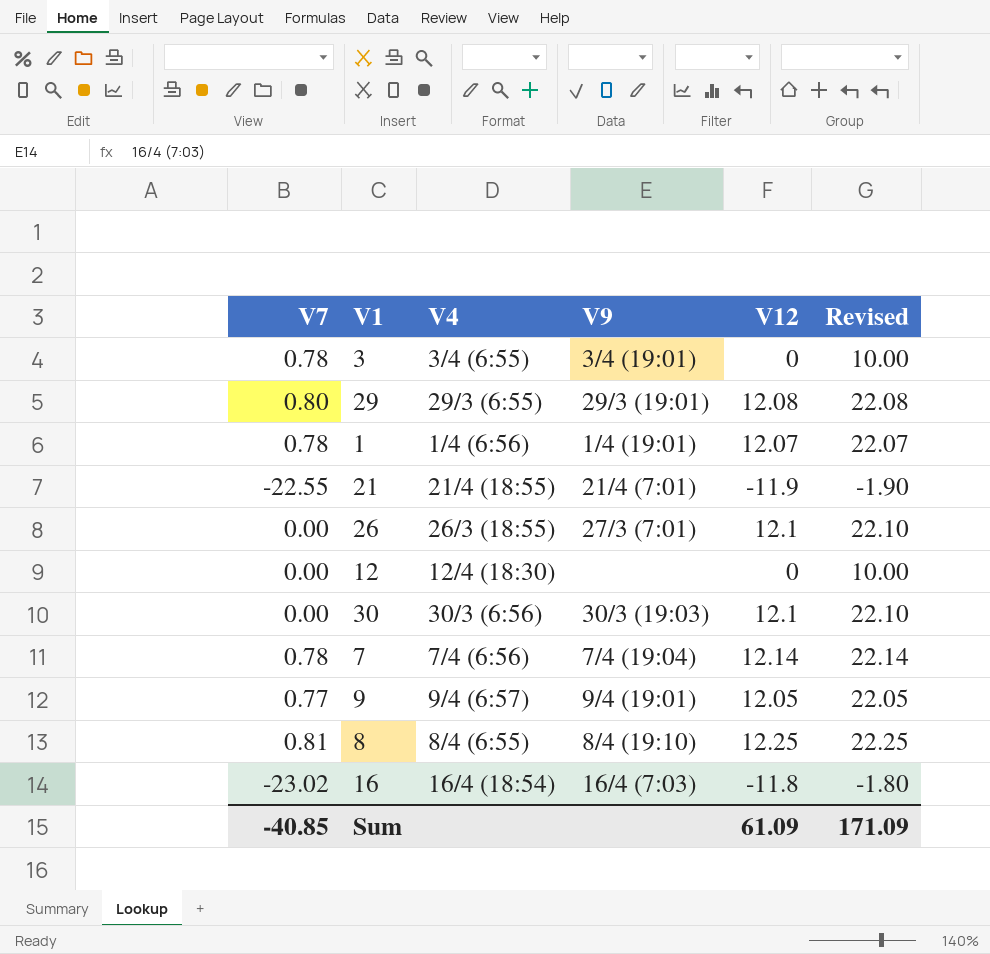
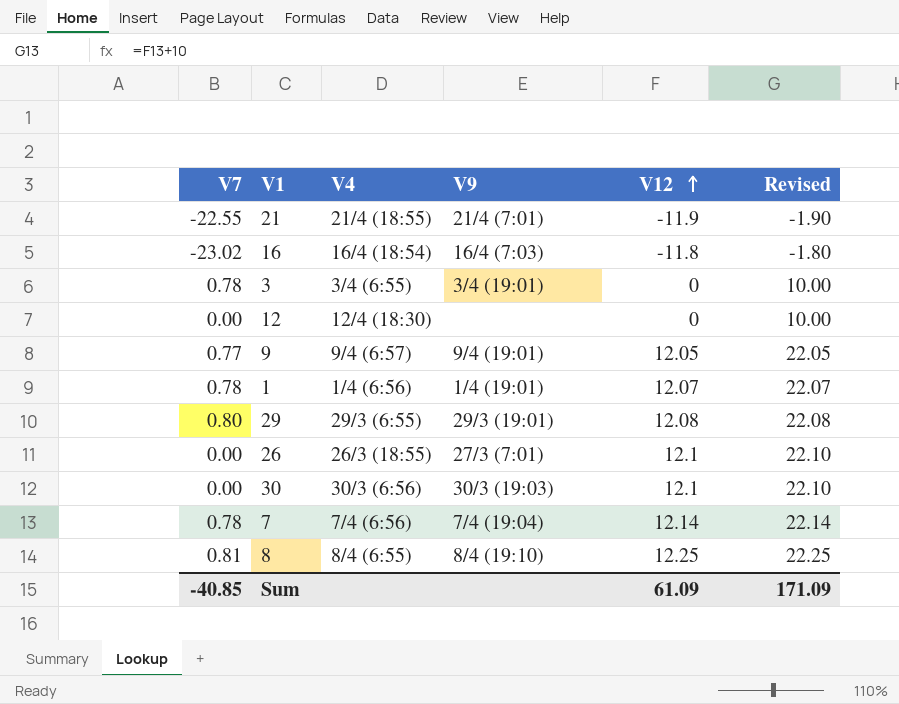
row order: none -> V12 ascending

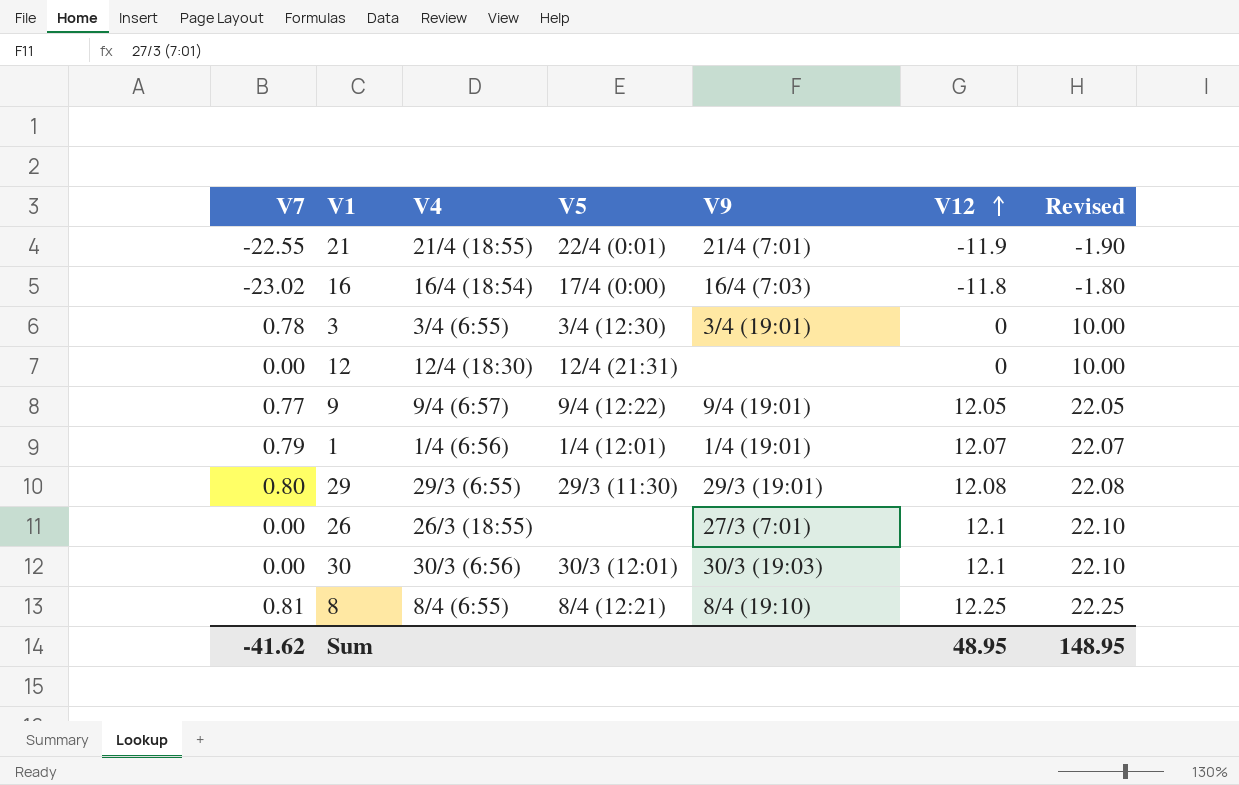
column V5 | position: none -> 4
row 7: 0.78 | 7/4 (6:56) | 7/4 (19:04) | 12.14 | 22.14 -> none
1 | V7: 0.78 -> 0.79
Sum | V7: -40.85 -> -41.62
Sum | V12: 61.09 -> 48.95
Sum | Revised: 171.09 -> 148.95

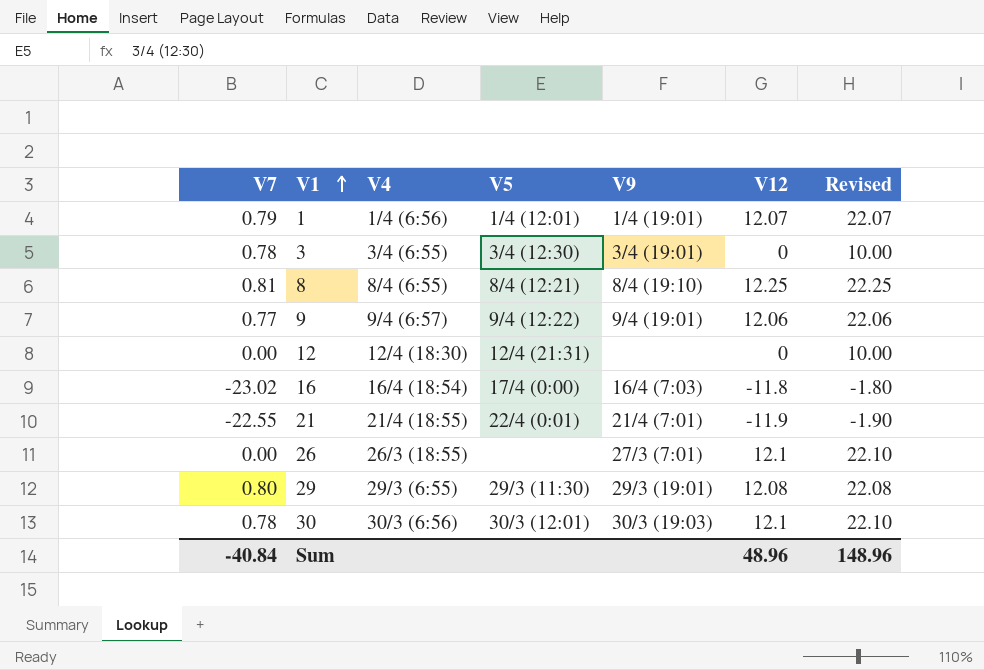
row order: V12 ascending -> V1 ascending
9 | V12: 12.05 -> 12.06
9 | Revised: 22.05 -> 22.06
30 | V7: 0.00 -> 0.78
Sum | V7: -41.62 -> -40.84
Sum | V12: 48.95 -> 48.96
Sum | Revised: 148.95 -> 148.96

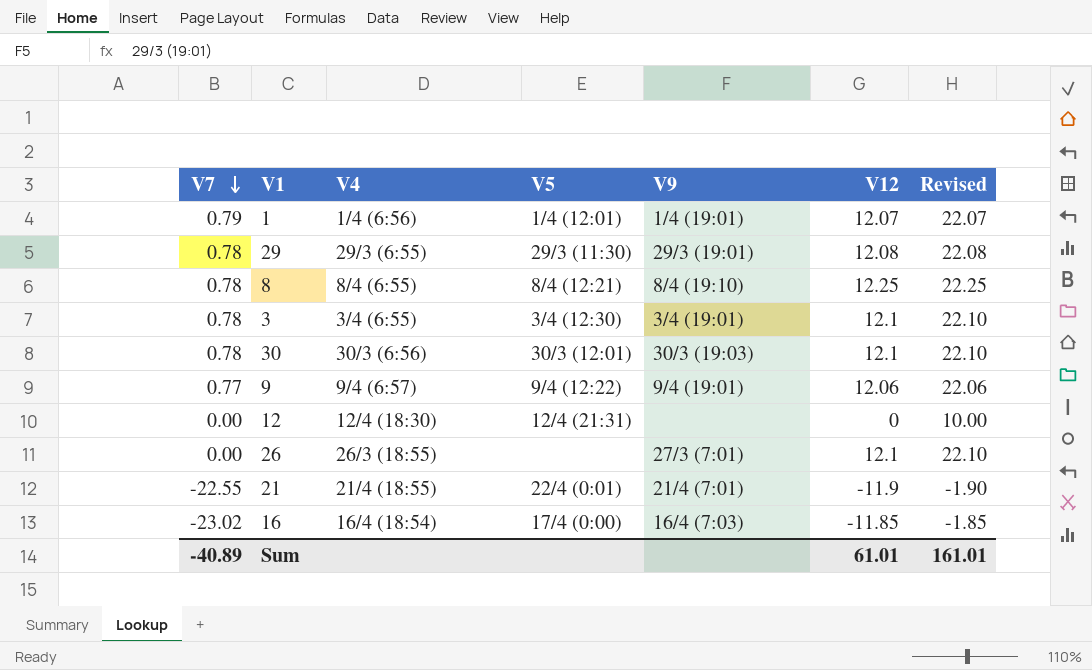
row order: V1 ascending -> V7 descending
29 | V7: 0.80 -> 0.78
8 | V7: 0.81 -> 0.78
3 | V12: 0 -> 12.1
3 | Revised: 10.00 -> 22.10
16 | V12: -11.8 -> -11.85
16 | Revised: -1.80 -> -1.85
Sum | V7: -40.84 -> -40.89
Sum | V12: 48.96 -> 61.01
Sum | Revised: 148.96 -> 161.01

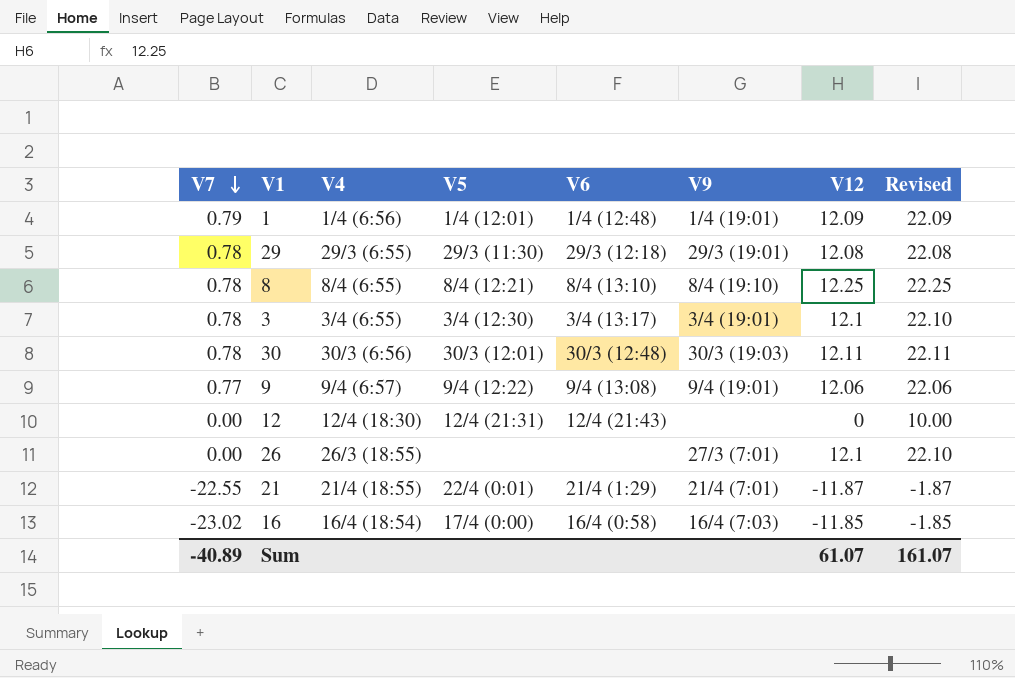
column V6 | position: none -> 5
1 | V12: 12.07 -> 12.09
1 | Revised: 22.07 -> 22.09
30 | V12: 12.1 -> 12.11
30 | Revised: 22.10 -> 22.11
21 | V12: -11.9 -> -11.87
21 | Revised: -1.90 -> -1.87
Sum | V12: 61.01 -> 61.07
Sum | Revised: 161.01 -> 161.07

